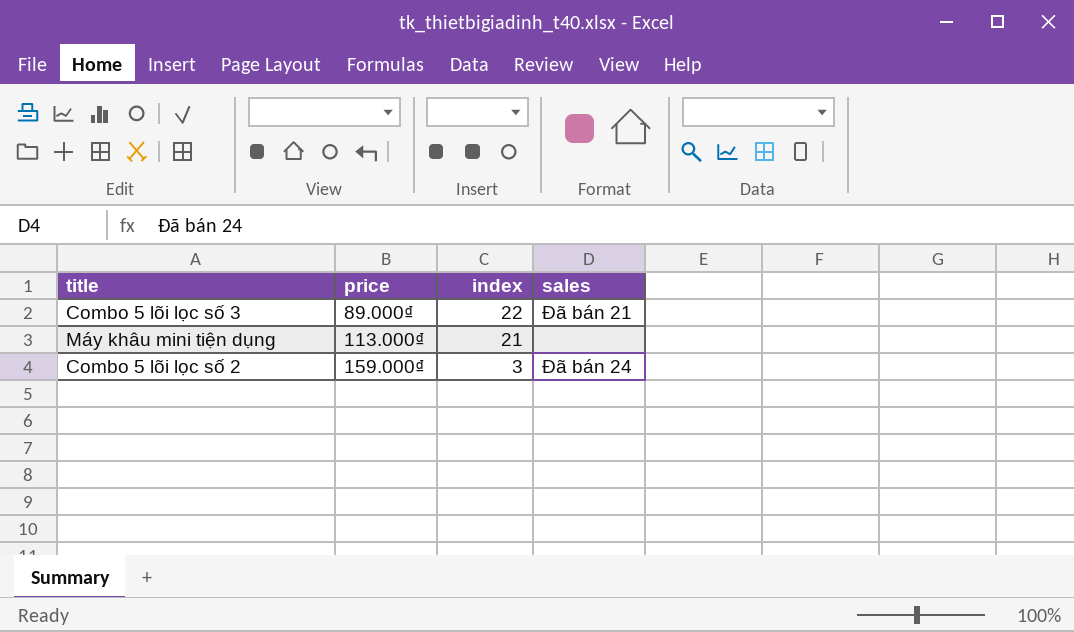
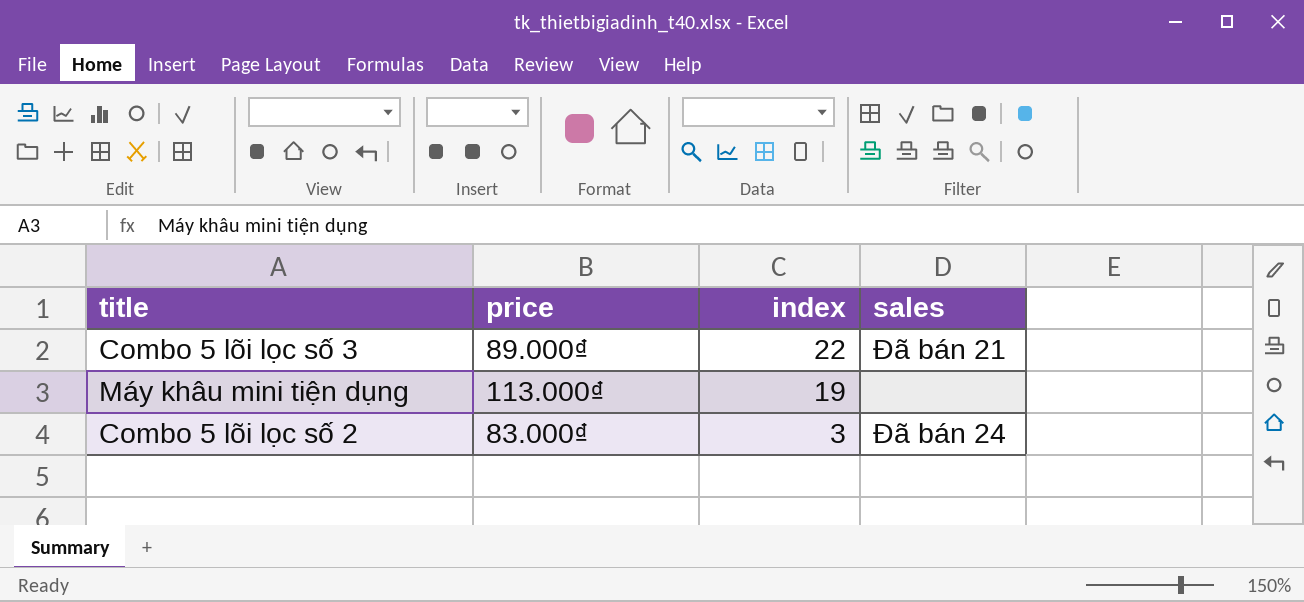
Máy khâu mini tiện dụng | index: 21 -> 19
Combo 5 lõi lọc số 2 | price: 159.000₫ -> 83.000₫

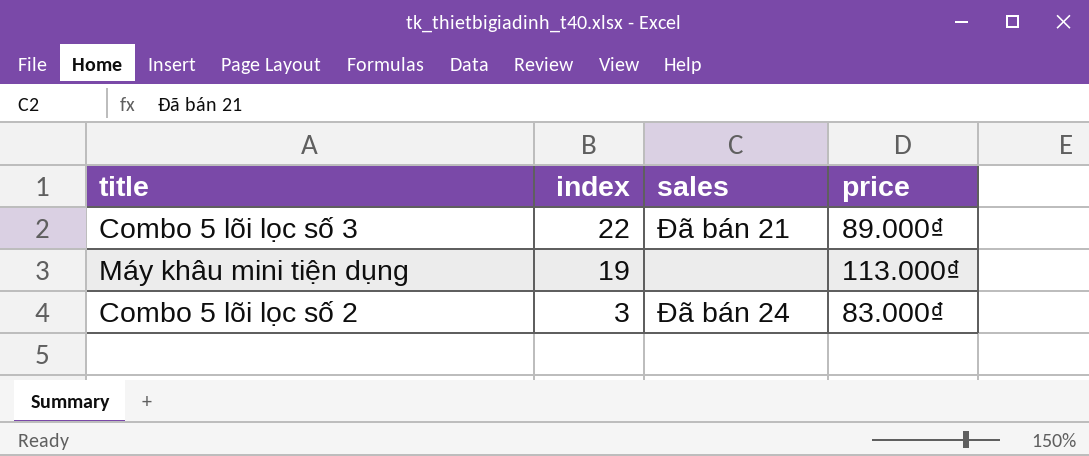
column price | position: 2 -> 4

